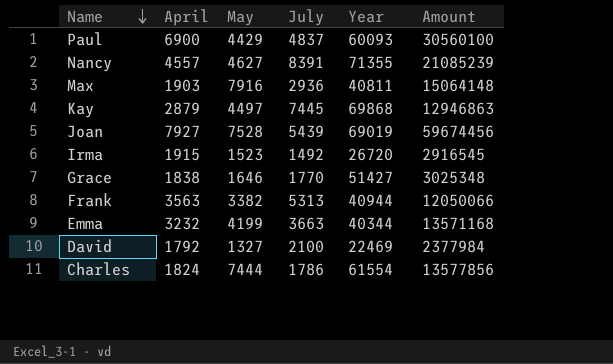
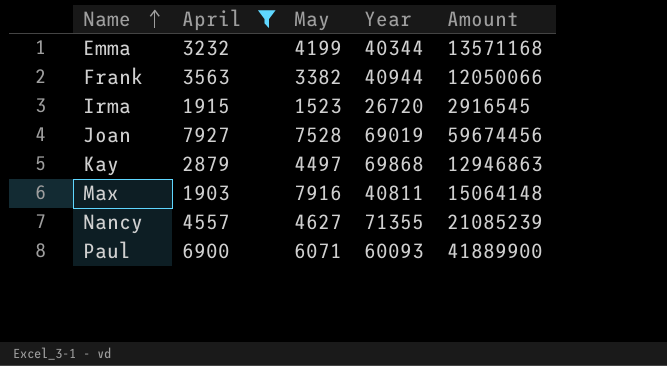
filter: none -> April >= 1903
row order: Name descending -> Name ascending
column July | position: 4 -> none
Paul | May: 4429 -> 6071
Paul | Amount: 30560100 -> 41889900

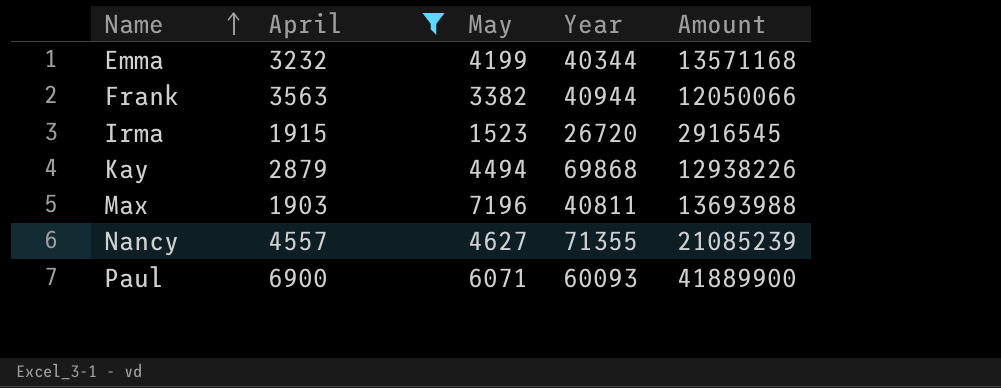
row Joan: 7927 | 7528 | 69019 | 59674456 -> none
Kay | May: 4497 -> 4494
Kay | Amount: 12946863 -> 12938226
Max | May: 7916 -> 7196
Max | Amount: 15064148 -> 13693988

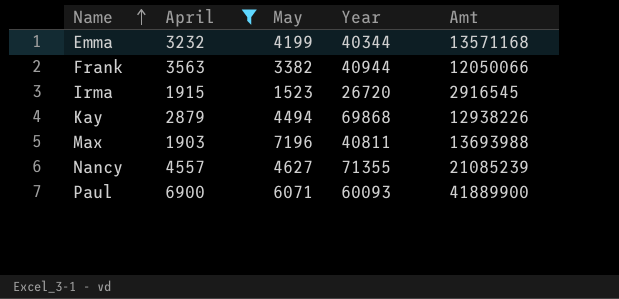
column name: Amount -> Amt

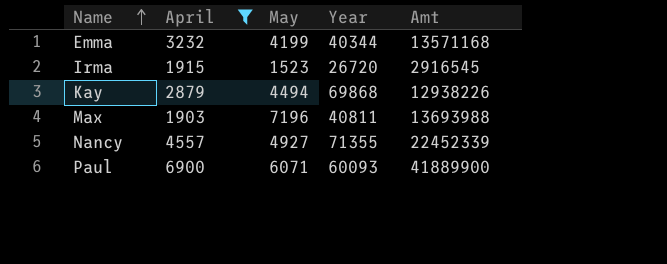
row Frank: 3563 | 3382 | 40944 | 12050066 -> none
Nancy | May: 4627 -> 4927
Nancy | Amt: 21085239 -> 22452339

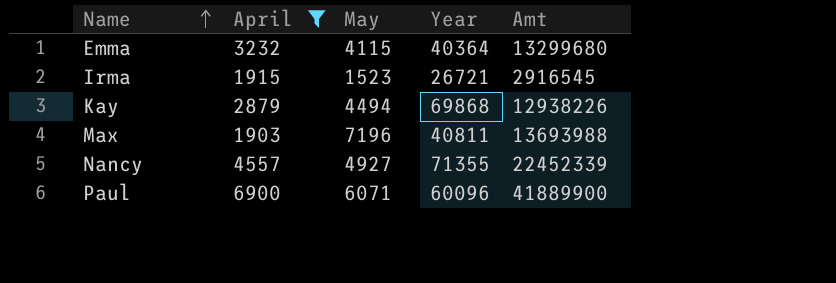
Emma | May: 4199 -> 4115
Emma | Year: 40344 -> 40364
Emma | Amt: 13571168 -> 13299680
Irma | Year: 26720 -> 26721
Paul | Year: 60093 -> 60096

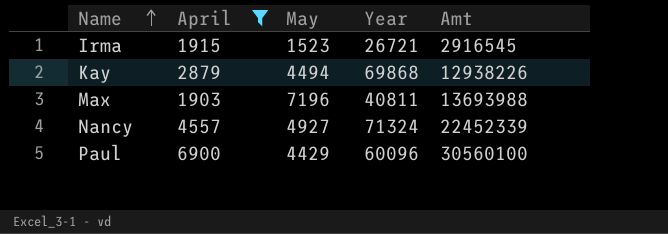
row Emma: 3232 | 4115 | 40364 | 13299680 -> none
Nancy | Year: 71355 -> 71324
Paul | May: 6071 -> 4429
Paul | Amt: 41889900 -> 30560100

